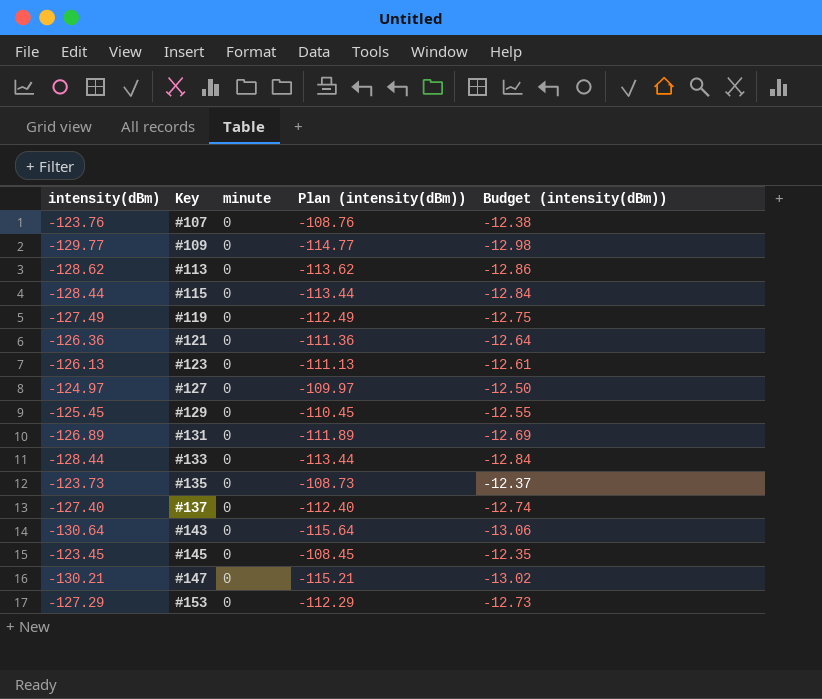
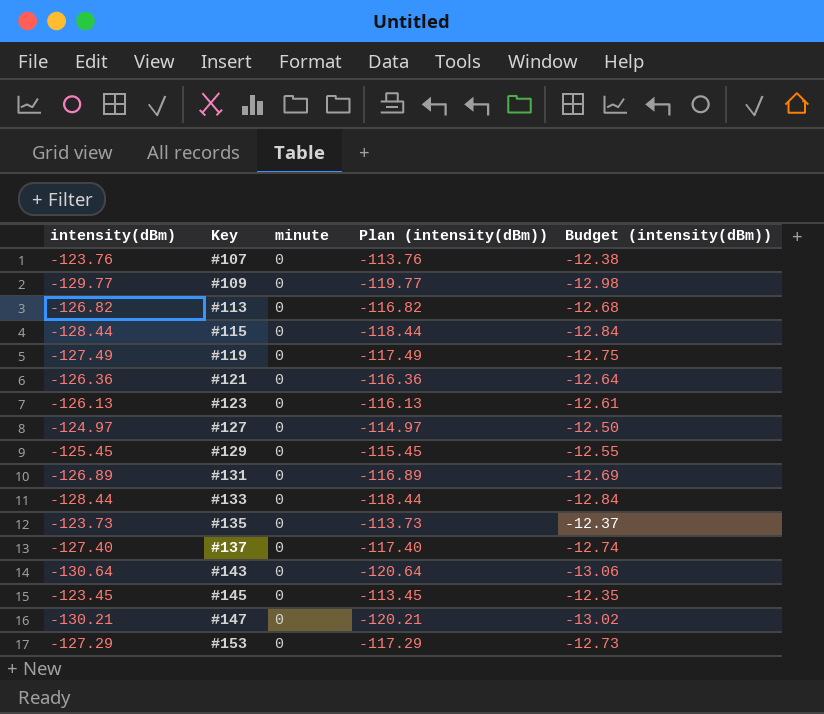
column Plan (intensity(dBm)) | formula: [intensity(dBm)] + 15 -> [intensity(dBm)] + 10
#113 | intensity(dBm): -128.62 -> -126.82
#113 | Budget (intensity(dBm)): -12.86 -> -12.68

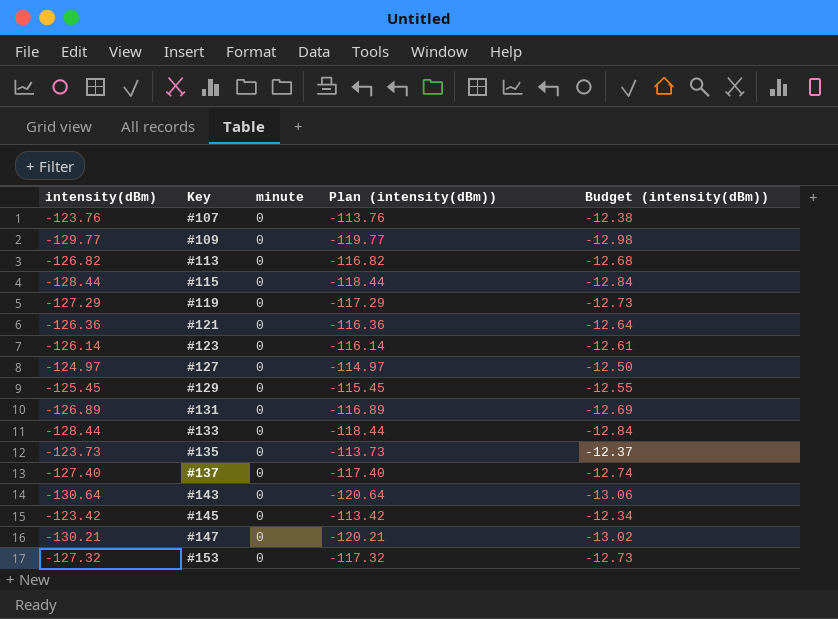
#119 | intensity(dBm): -127.49 -> -127.29
#119 | Plan (intensity(dBm)): -117.49 -> -117.29
#119 | Budget (intensity(dBm)): -12.75 -> -12.73
#123 | intensity(dBm): -126.13 -> -126.14
#123 | Plan (intensity(dBm)): -116.13 -> -116.14
#145 | intensity(dBm): -123.45 -> -123.42
#145 | Plan (intensity(dBm)): -113.45 -> -113.42
#145 | Budget (intensity(dBm)): -12.35 -> -12.34
#153 | intensity(dBm): -127.29 -> -127.32
#153 | Plan (intensity(dBm)): -117.29 -> -117.32

